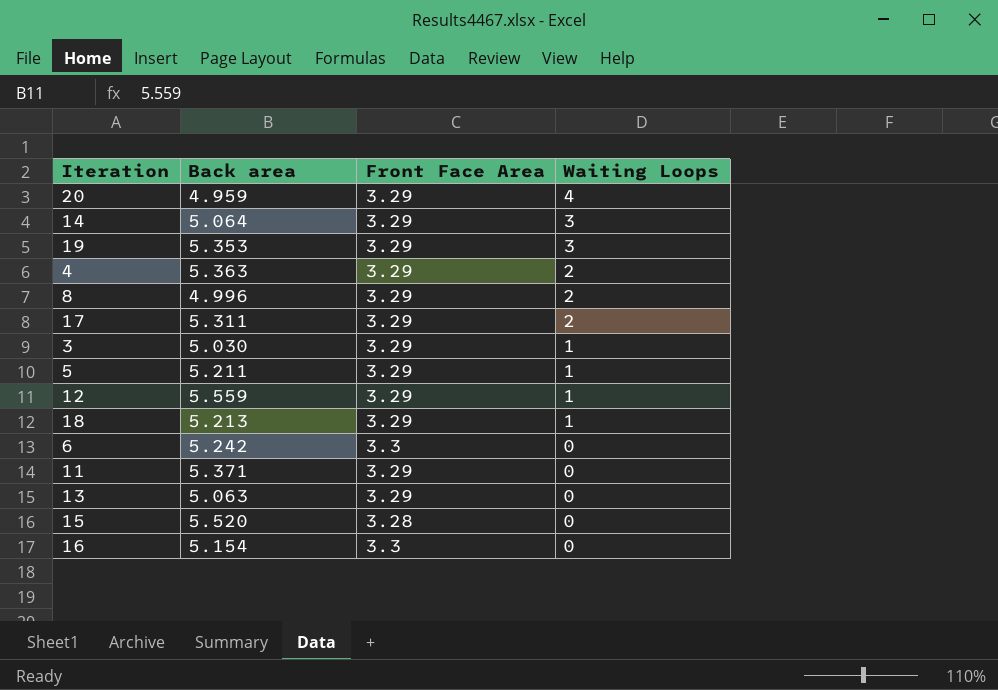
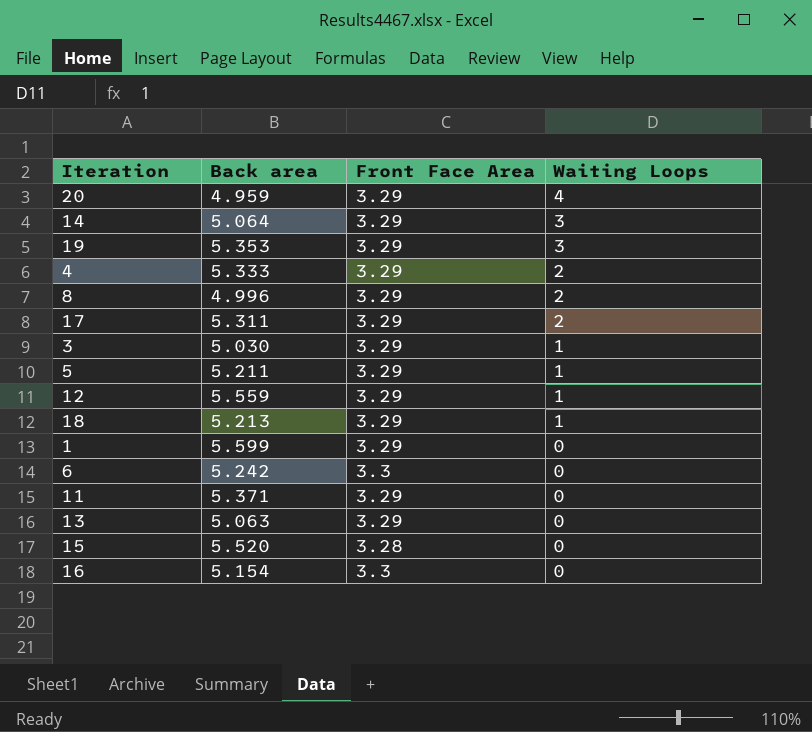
4 | Back area: 5.363 -> 5.333
row 1: none -> 5.599 | 3.29 | 0

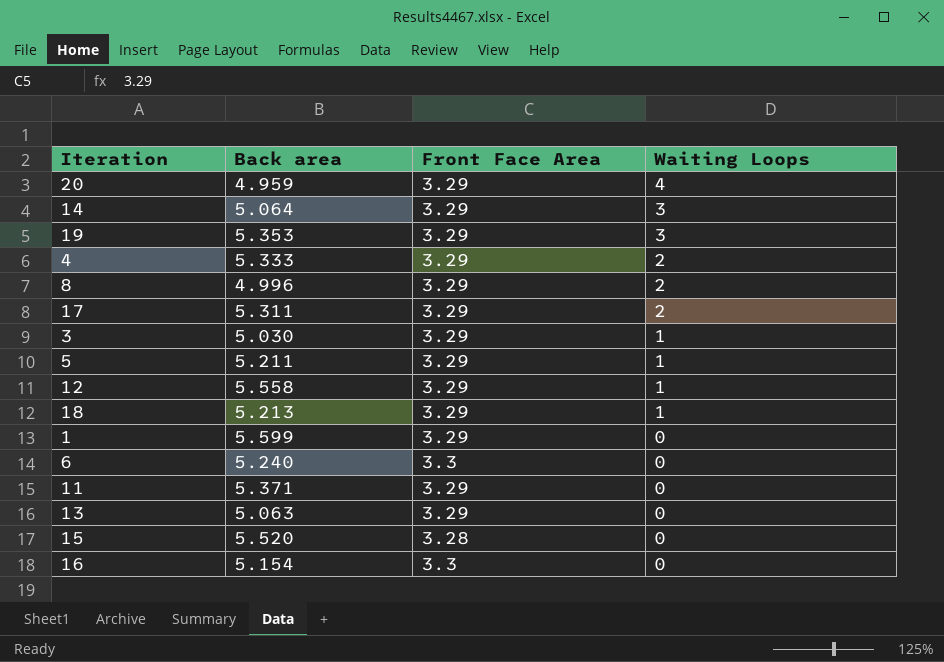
12 | Back area: 5.559 -> 5.558
6 | Back area: 5.242 -> 5.240

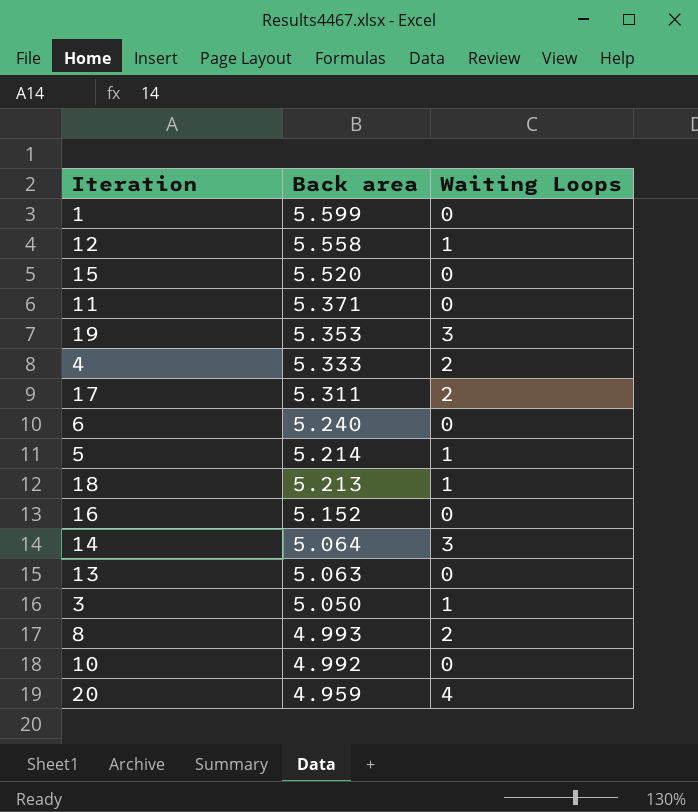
row order: Waiting Loops descending -> Back area descending
column Front Face Area | position: 3 -> none
5 | Back area: 5.211 -> 5.214
16 | Back area: 5.154 -> 5.152
3 | Back area: 5.030 -> 5.050
8 | Back area: 4.996 -> 4.993
row 10: none -> 4.992 | 0

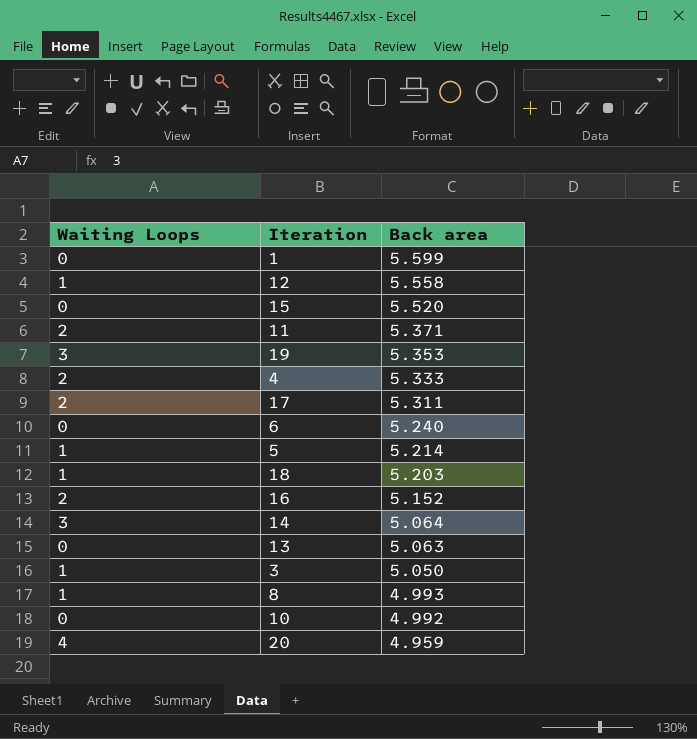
column Waiting Loops | position: 3 -> 1
11 | Waiting Loops: 0 -> 2
18 | Back area: 5.213 -> 5.203
16 | Waiting Loops: 0 -> 2
8 | Waiting Loops: 2 -> 1

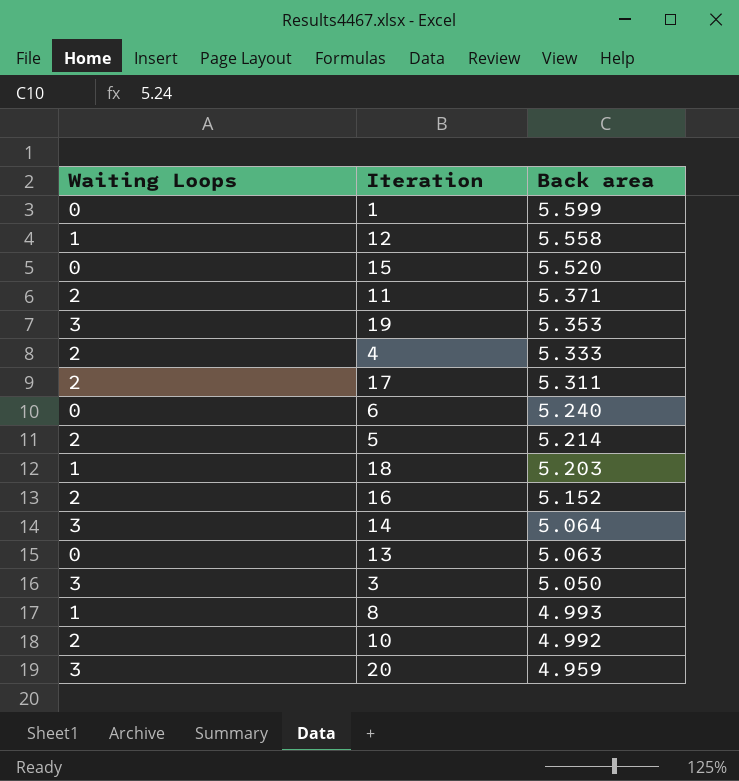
5 | Waiting Loops: 1 -> 2
3 | Waiting Loops: 1 -> 3
10 | Waiting Loops: 0 -> 2
20 | Waiting Loops: 4 -> 3

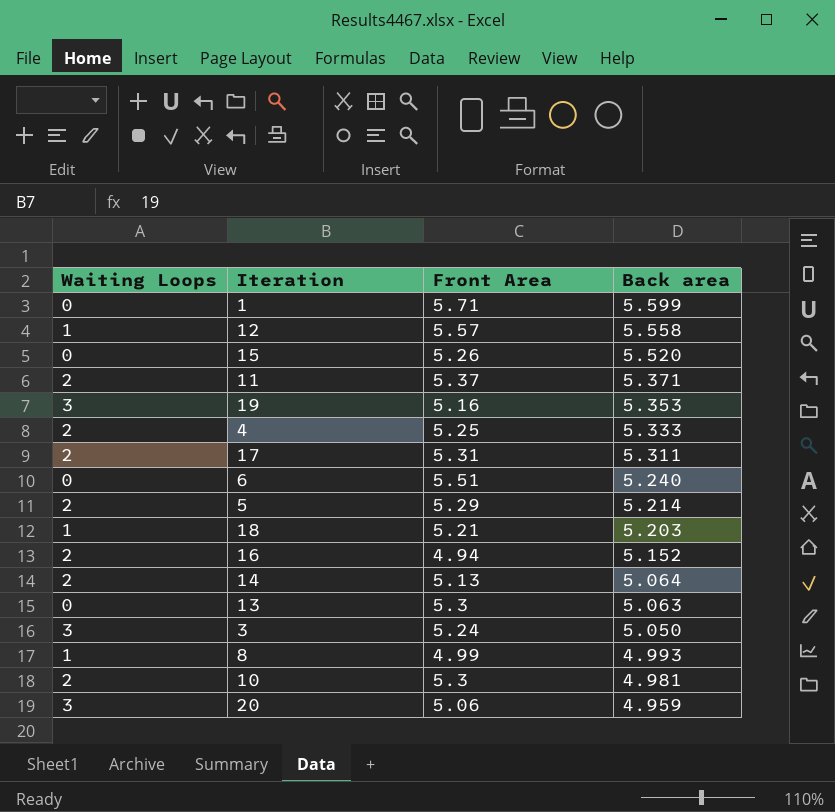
column Front Area | position: none -> 3
14 | Waiting Loops: 3 -> 2
10 | Back area: 4.992 -> 4.981

